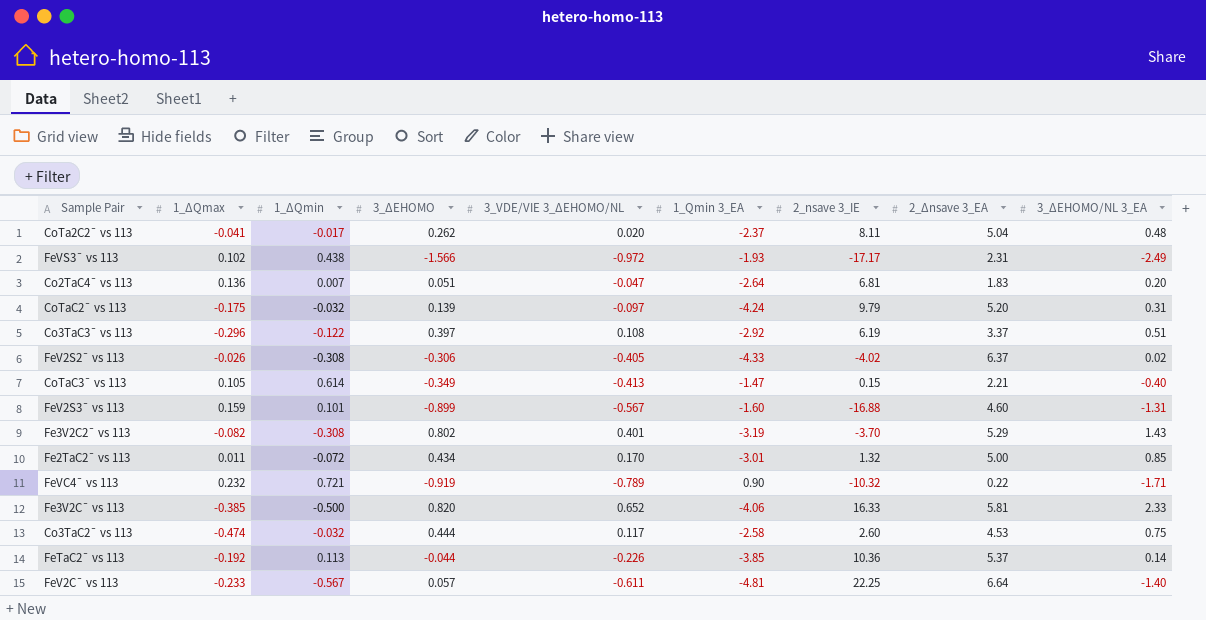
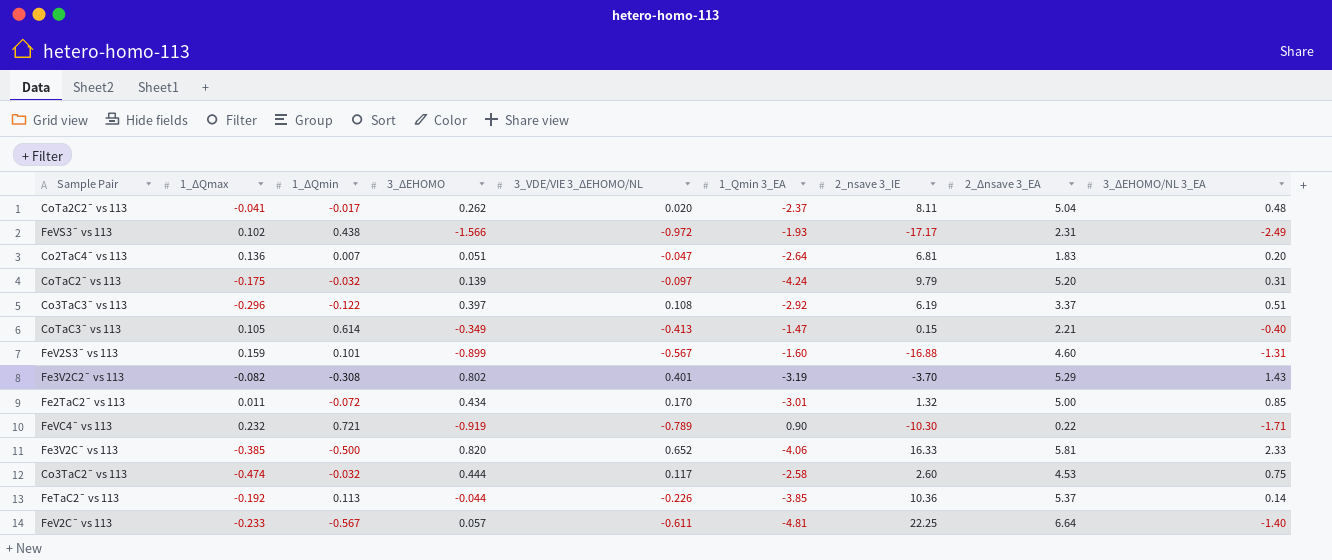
row FeV2S2¯ vs 113: -0.026 | -0.308 | -0.306 | -0.405 | -4.33 | -4.02 | 6.37 | 0.02 -> none
FeVC4¯ vs 113 | 2_nsave 3_IE: -10.32 -> -10.30

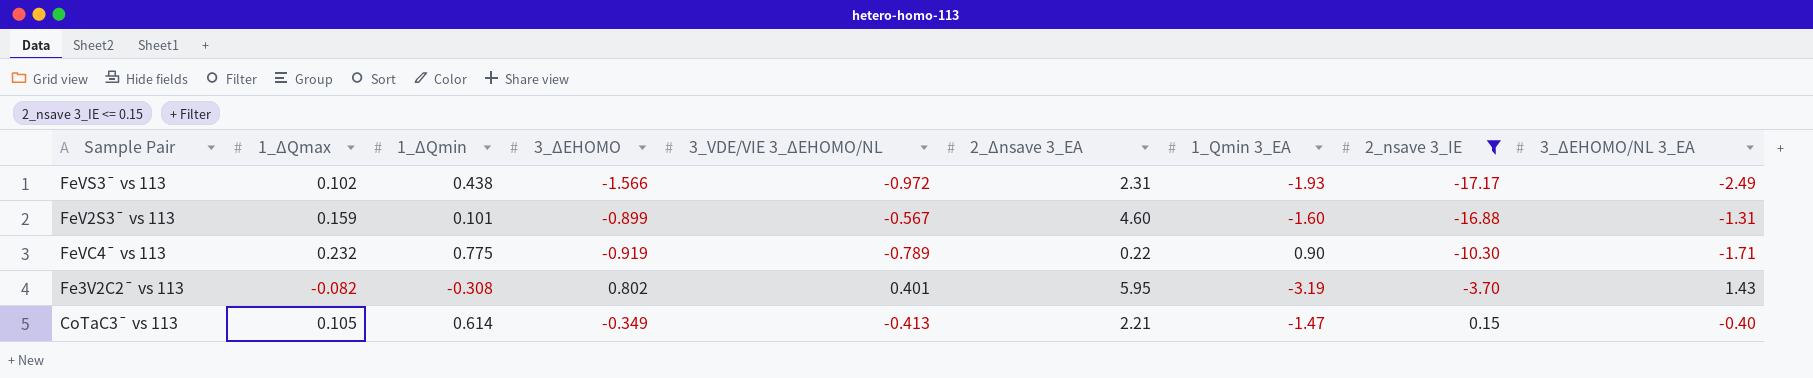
filter: none -> 2_nsave 3_IE <= 0.15
row order: none -> 2_nsave 3_IE ascending
column 2_Δnsave 3_EA | position: 8 -> 6
FeVC4¯ vs 113 | 1_ΔQmin: 0.721 -> 0.775
Fe3V2C2¯ vs 113 | 2_Δnsave 3_EA: 5.29 -> 5.95

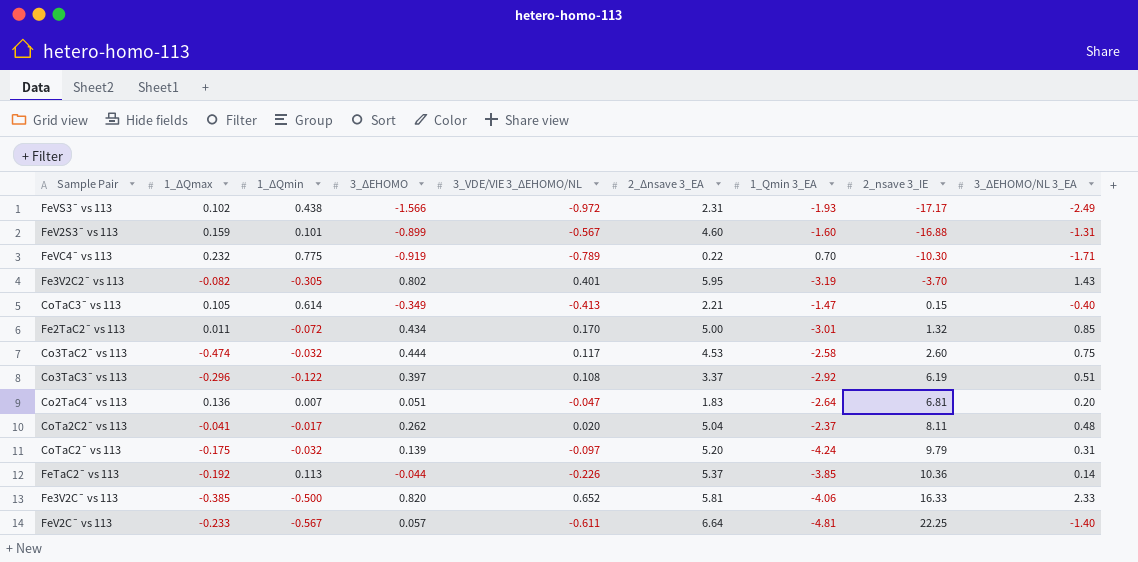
filter: 2_nsave 3_IE <= 0.15 -> none
FeVC4¯ vs 113 | 1_Qmin 3_EA: 0.90 -> 0.70
Fe3V2C2¯ vs 113 | 1_ΔQmin: -0.308 -> -0.305

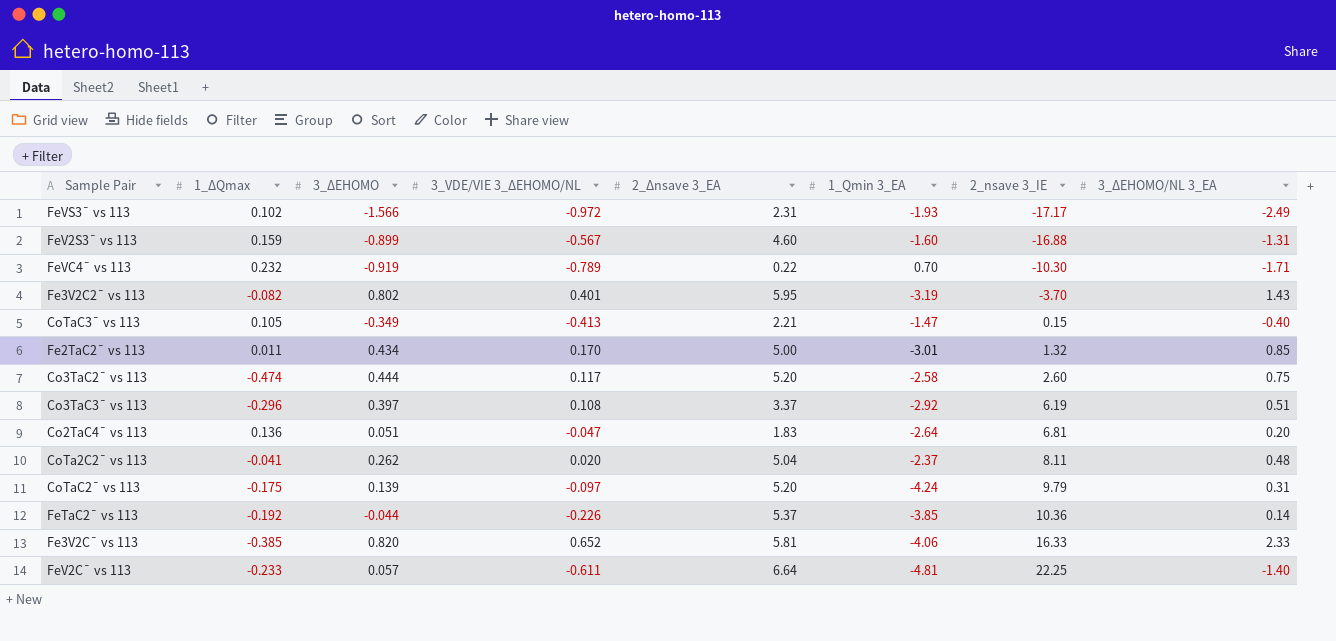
column 1_ΔQmin | position: 3 -> none
Co3TaC2¯ vs 113 | 2_Δnsave 3_EA: 4.53 -> 5.20

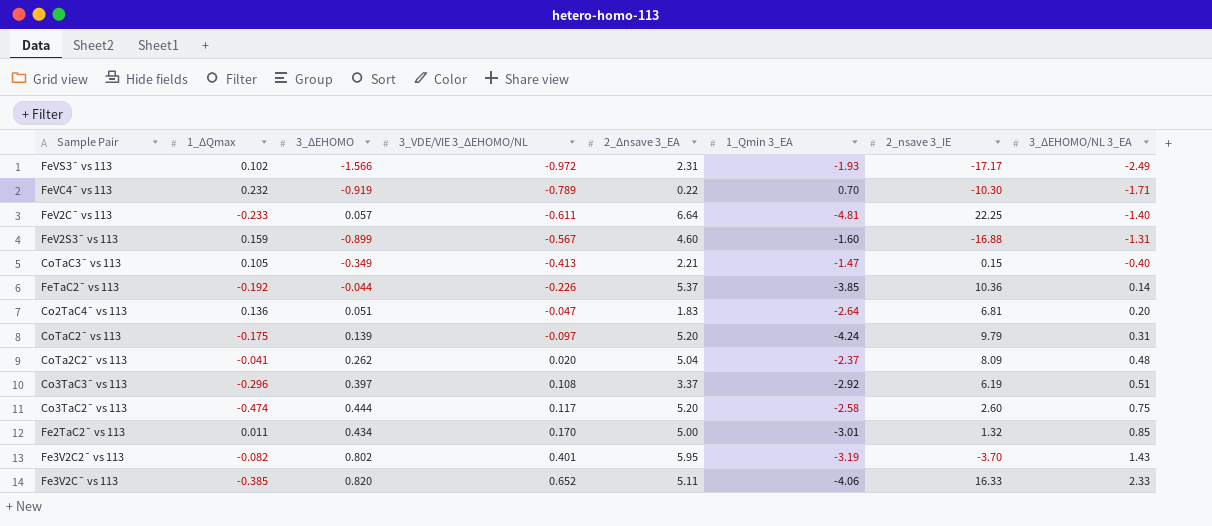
row order: 2_nsave 3_IE ascending -> 3_ΔEHOMO/NL 3_EA ascending
CoTa2C2¯ vs 113 | 2_nsave 3_IE: 8.11 -> 8.09
Fe3V2C¯ vs 113 | 2_Δnsave 3_EA: 5.81 -> 5.11

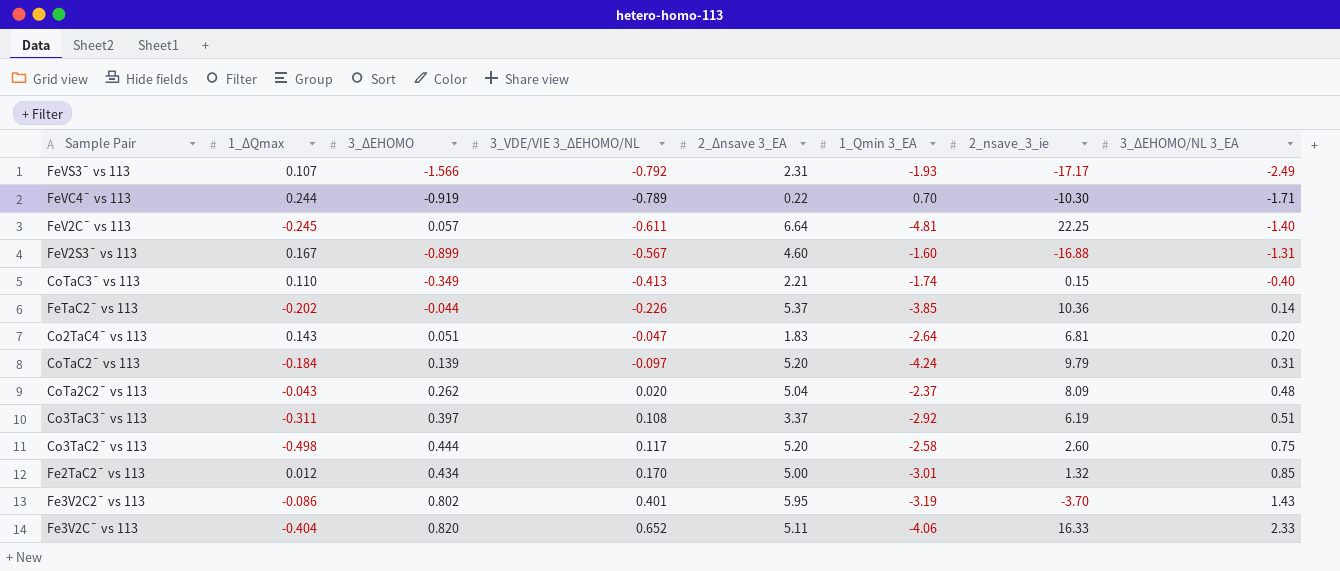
column name: 2_nsave 3_IE -> 2_nsave_3_ie
FeVS3¯ vs 113 | 1_ΔQmax: 0.102 -> 0.107
FeVS3¯ vs 113 | 3_VDE/VIE 3_ΔEHOMO/NL: -0.972 -> -0.792
FeVC4¯ vs 113 | 1_ΔQmax: 0.232 -> 0.244
FeV2C¯ vs 113 | 1_ΔQmax: -0.233 -> -0.245
FeV2S3¯ vs 113 | 1_ΔQmax: 0.159 -> 0.167
CoTaC3¯ vs 113 | 1_ΔQmax: 0.105 -> 0.110
CoTaC3¯ vs 113 | 1_Qmin 3_EA: -1.47 -> -1.74
FeTaC2¯ vs 113 | 1_ΔQmax: -0.192 -> -0.202
Co2TaC4¯ vs 113 | 1_ΔQmax: 0.136 -> 0.143
CoTaC2¯ vs 113 | 1_ΔQmax: -0.175 -> -0.184
CoTa2C2¯ vs 113 | 1_ΔQmax: -0.041 -> -0.043
Co3TaC3¯ vs 113 | 1_ΔQmax: -0.296 -> -0.311
Co3TaC2¯ vs 113 | 1_ΔQmax: -0.474 -> -0.498
Fe2TaC2¯ vs 113 | 1_ΔQmax: 0.011 -> 0.012
Fe3V2C2¯ vs 113 | 1_ΔQmax: -0.082 -> -0.086
Fe3V2C¯ vs 113 | 1_ΔQmax: -0.385 -> -0.404

